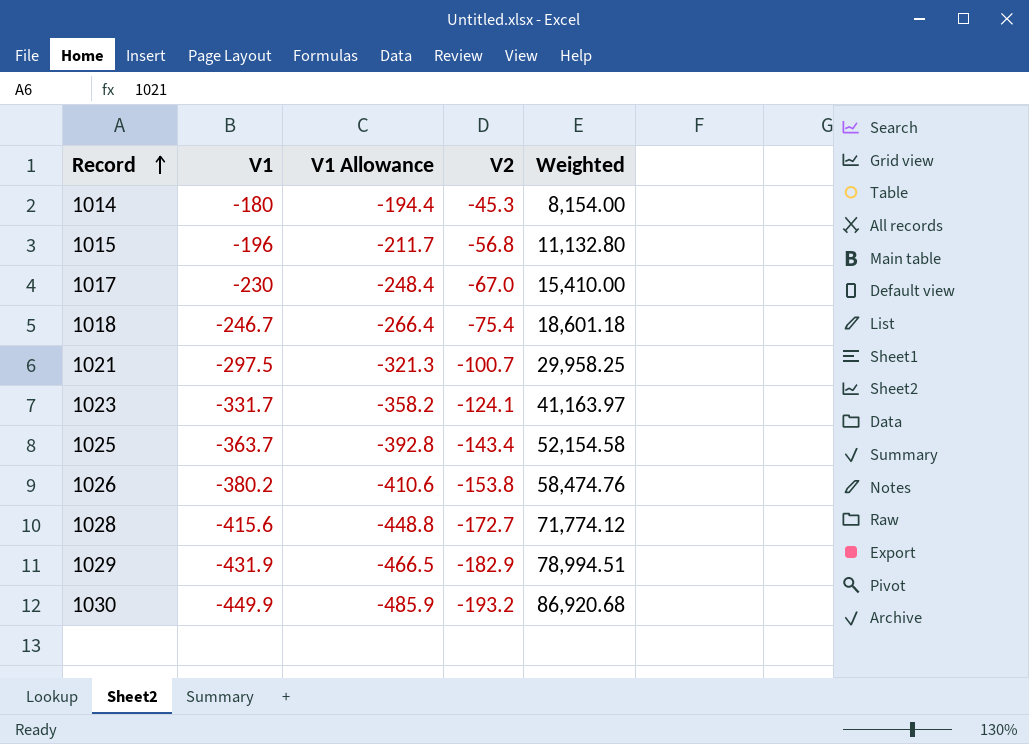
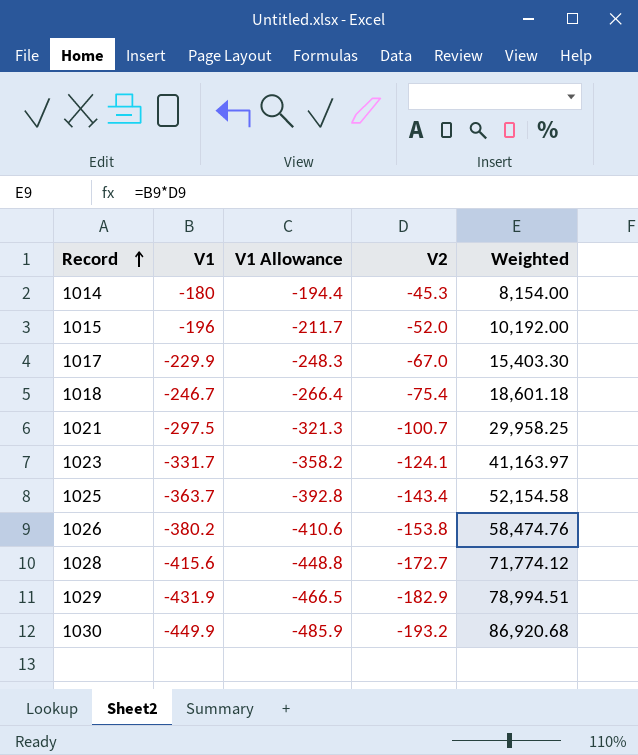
1015 | V2: -56.8 -> -52.0
1015 | Weighted: 11,132.80 -> 10,192.00
1017 | V1: -230 -> -229.9
1017 | V1 Allowance: -248.4 -> -248.3
1017 | Weighted: 15,410.00 -> 15,403.30

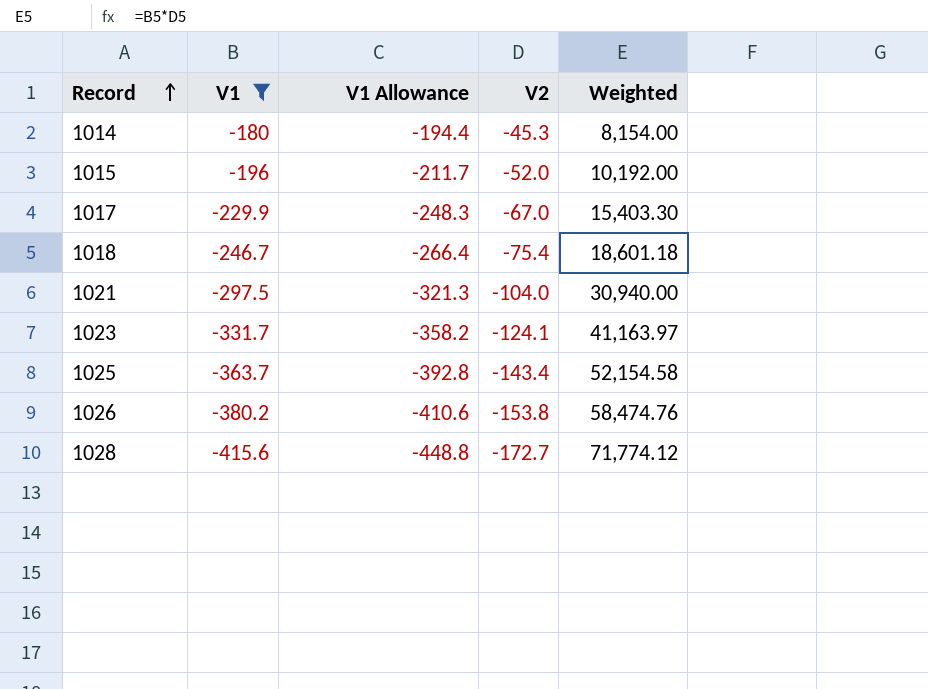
filter: none -> V1 >= -415.6
1021 | V2: -100.7 -> -104.0
1021 | Weighted: 29,958.25 -> 30,940.00

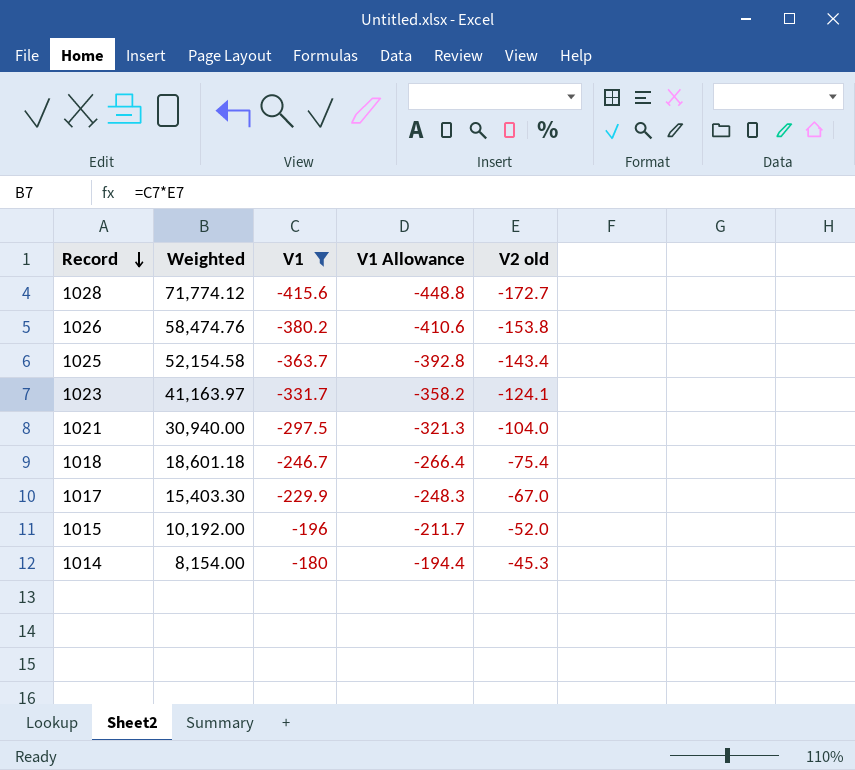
row order: Record ascending -> Record descending
column Weighted | position: 5 -> 2
column name: V2 -> V2 old

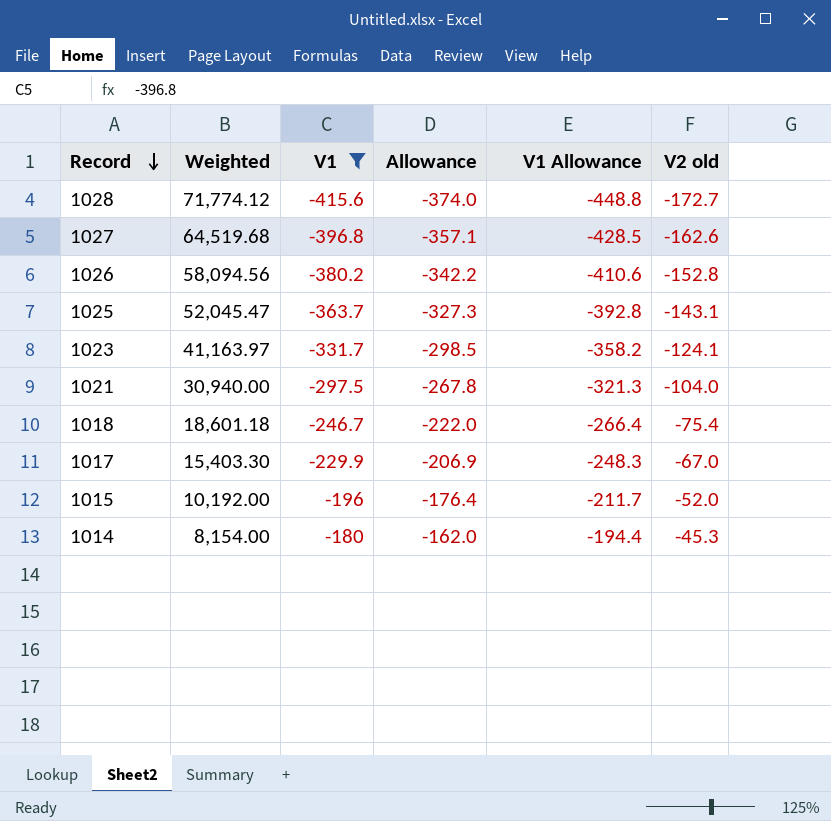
column Allowance | formula: none -> [V1] * 0.9
row 1027: none -> 64,519.68 | -396.8 | -357.1 | -428.5 | -162.6
1026 | Weighted: 58,474.76 -> 58,094.56
1026 | V2 old: -153.8 -> -152.8
1025 | Weighted: 52,154.58 -> 52,045.47
1025 | V2 old: -143.4 -> -143.1

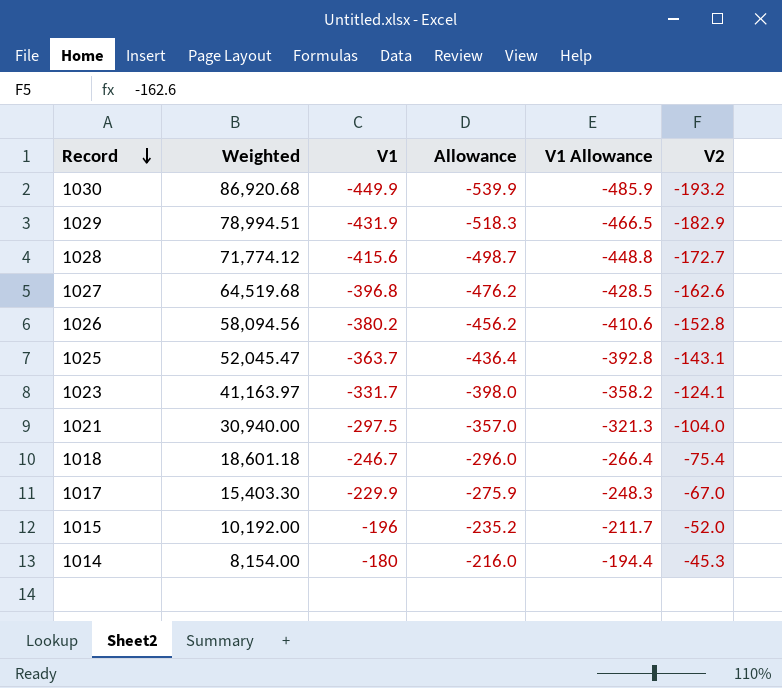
filter: V1 >= -415.6 -> none
column Allowance | formula: [V1] * 0.9 -> [V1] * 1.2
column name: V2 old -> V2

